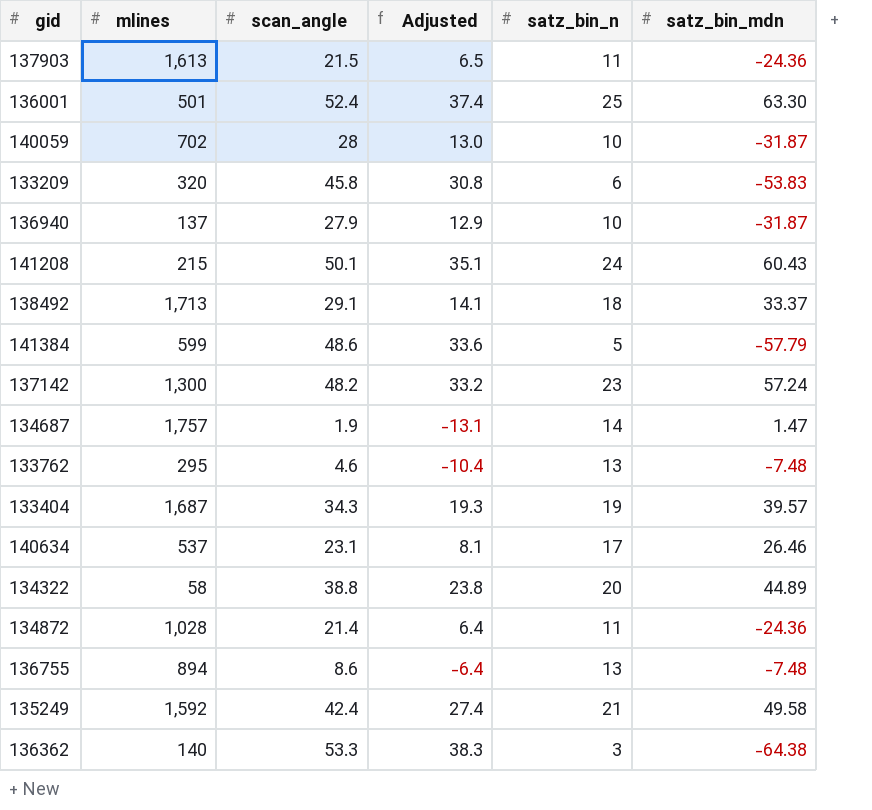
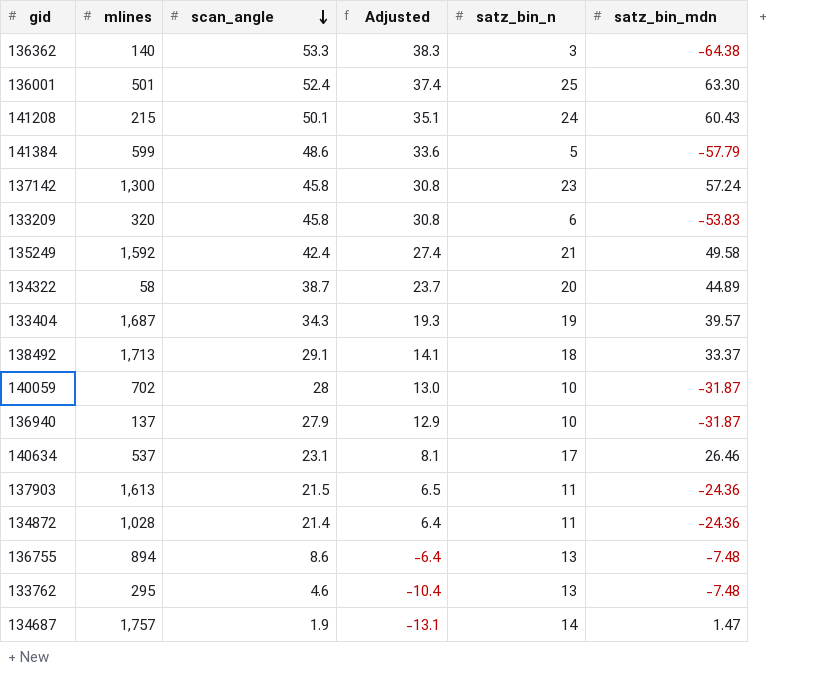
row order: none -> scan_angle descending
137142 | scan_angle: 48.2 -> 45.8
137142 | Adjusted: 33.2 -> 30.8
134322 | scan_angle: 38.8 -> 38.7
134322 | Adjusted: 23.8 -> 23.7

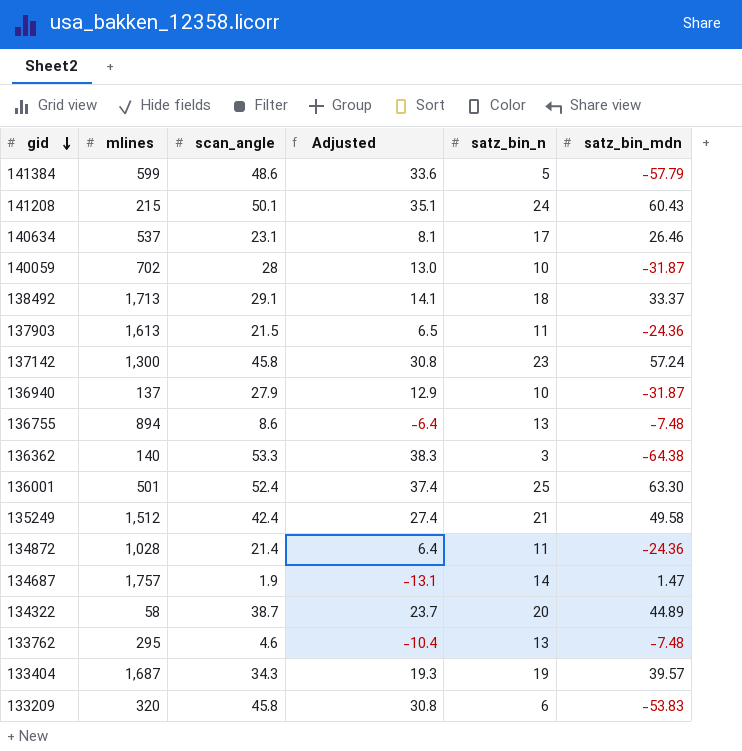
row order: scan_angle descending -> gid descending
135249 | mlines: 1,592 -> 1,512

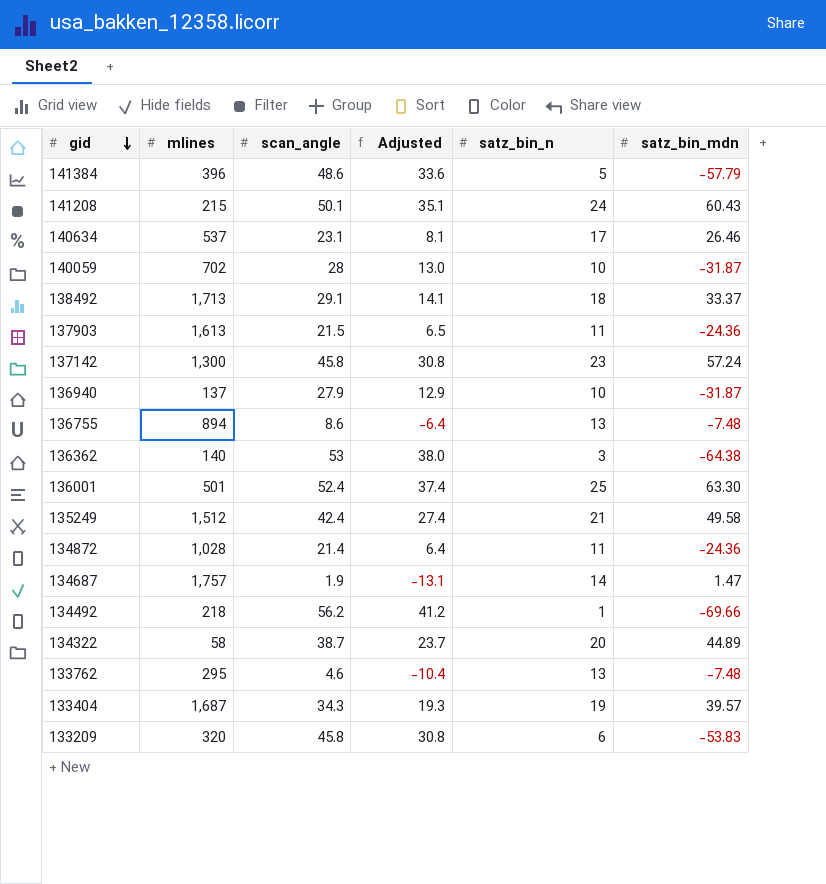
141384 | mlines: 599 -> 396
136362 | scan_angle: 53.3 -> 53
136362 | Adjusted: 38.3 -> 38.0
row 134492: none -> 218 | 56.2 | 41.2 | 1 | -69.66

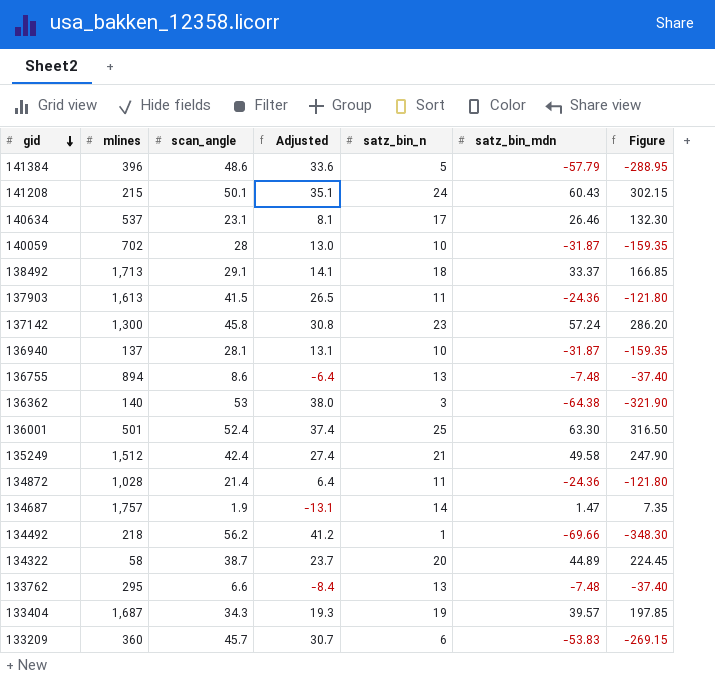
column Figure | formula: none -> [satz_bin_mdn] * 5
137903 | scan_angle: 21.5 -> 41.5
137903 | Adjusted: 6.5 -> 26.5
136940 | scan_angle: 27.9 -> 28.1
136940 | Adjusted: 12.9 -> 13.1
133762 | scan_angle: 4.6 -> 6.6
133762 | Adjusted: -10.4 -> -8.4
133209 | mlines: 320 -> 360
133209 | scan_angle: 45.8 -> 45.7
133209 | Adjusted: 30.8 -> 30.7

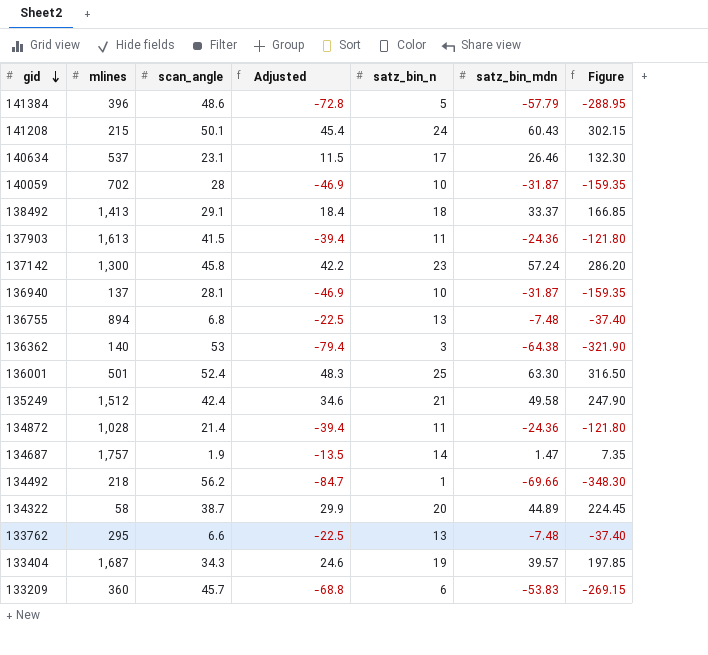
column Adjusted | formula: [scan_angle] - 15 -> [satz_bin_mdn] - 15
138492 | mlines: 1,713 -> 1,413
136755 | scan_angle: 8.6 -> 6.8

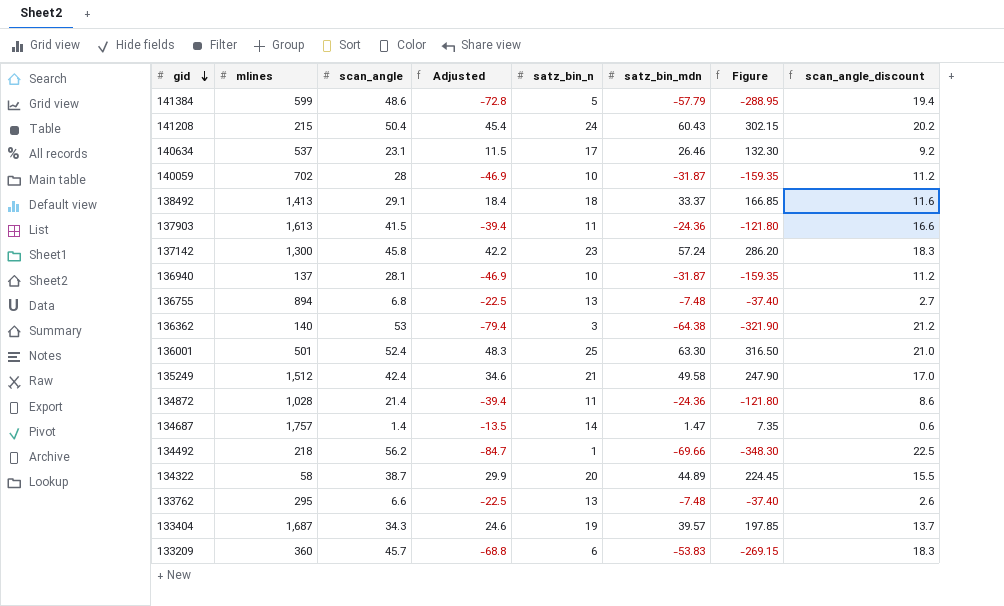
column scan_angle_discount | formula: none -> [scan_angle] * 0.4
141384 | mlines: 396 -> 599
141208 | scan_angle: 50.1 -> 50.4
134687 | scan_angle: 1.9 -> 1.4

